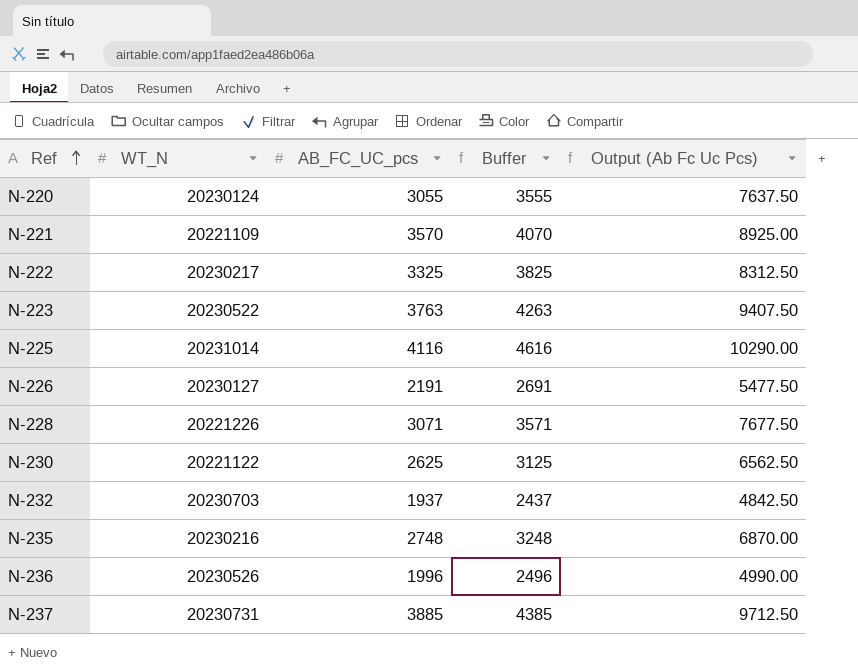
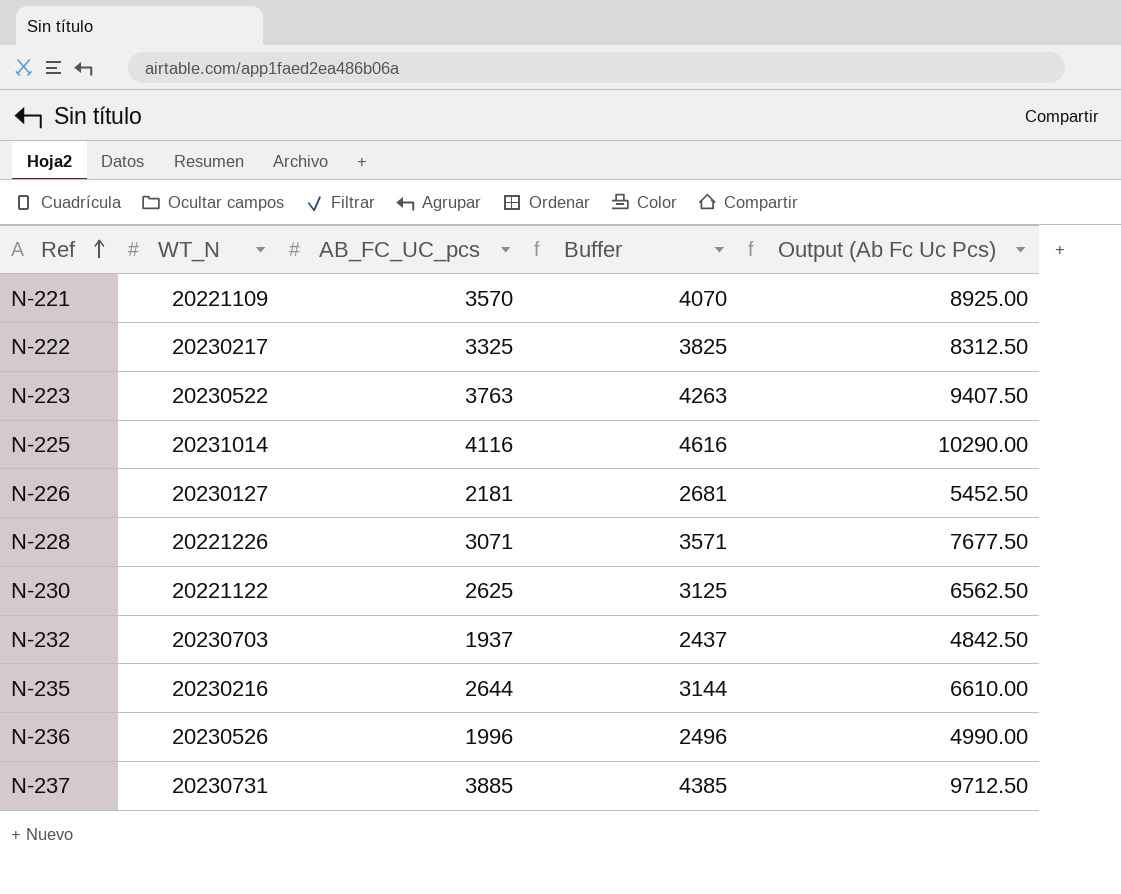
row N-220: 20230124 | 3055 | 3555 | 7637.50 -> none
N-226 | AB_FC_UC_pcs: 2191 -> 2181
N-226 | Buffer: 2691 -> 2681
N-226 | Output (Ab Fc Uc Pcs): 5477.50 -> 5452.50
N-235 | AB_FC_UC_pcs: 2748 -> 2644
N-235 | Buffer: 3248 -> 3144
N-235 | Output (Ab Fc Uc Pcs): 6870.00 -> 6610.00

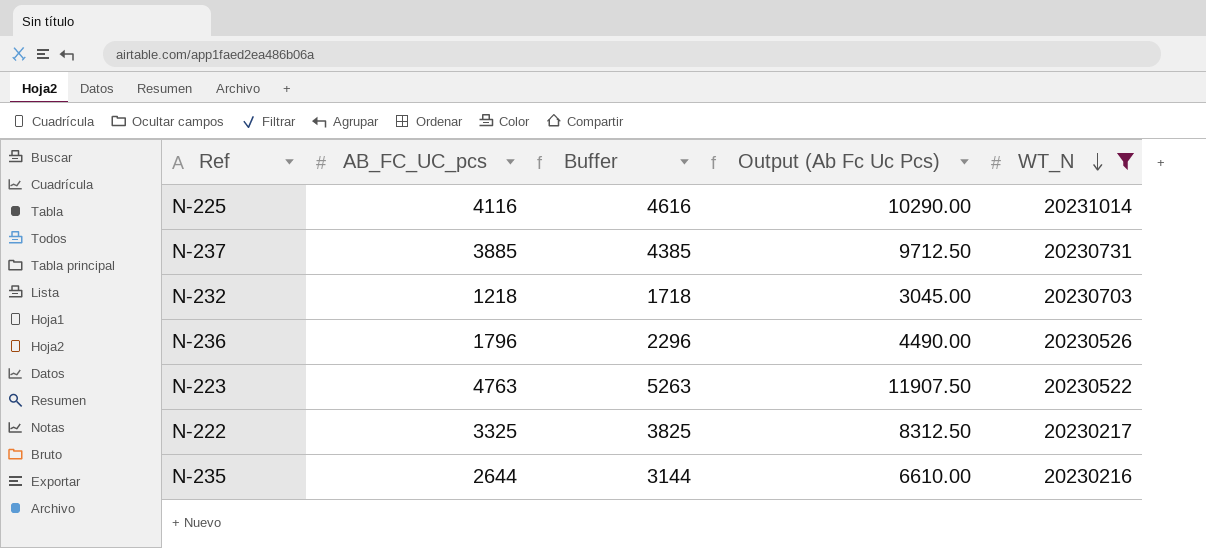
filter: none -> WT_N >= 20230216
row order: Ref ascending -> WT_N descending
column WT_N | position: 2 -> 5
N-232 | AB_FC_UC_pcs: 1937 -> 1218
N-232 | Buffer: 2437 -> 1718
N-232 | Output (Ab Fc Uc Pcs): 4842.50 -> 3045.00
N-236 | AB_FC_UC_pcs: 1996 -> 1796
N-236 | Buffer: 2496 -> 2296
N-236 | Output (Ab Fc Uc Pcs): 4990.00 -> 4490.00
N-223 | AB_FC_UC_pcs: 3763 -> 4763
N-223 | Buffer: 4263 -> 5263
N-223 | Output (Ab Fc Uc Pcs): 9407.50 -> 11907.50

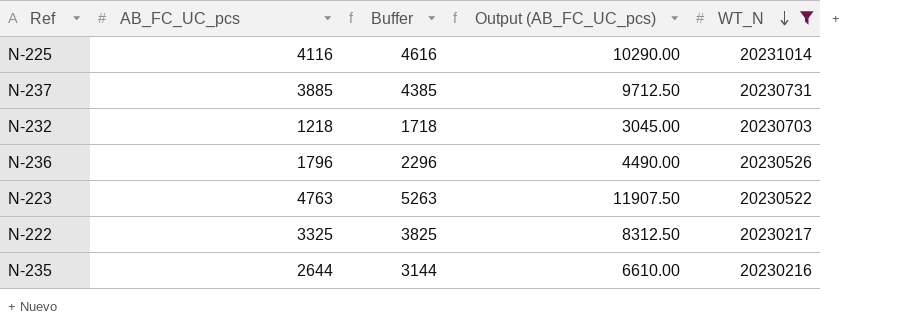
column name: Output (Ab Fc Uc Pcs) -> Output (AB_FC_UC_pcs)

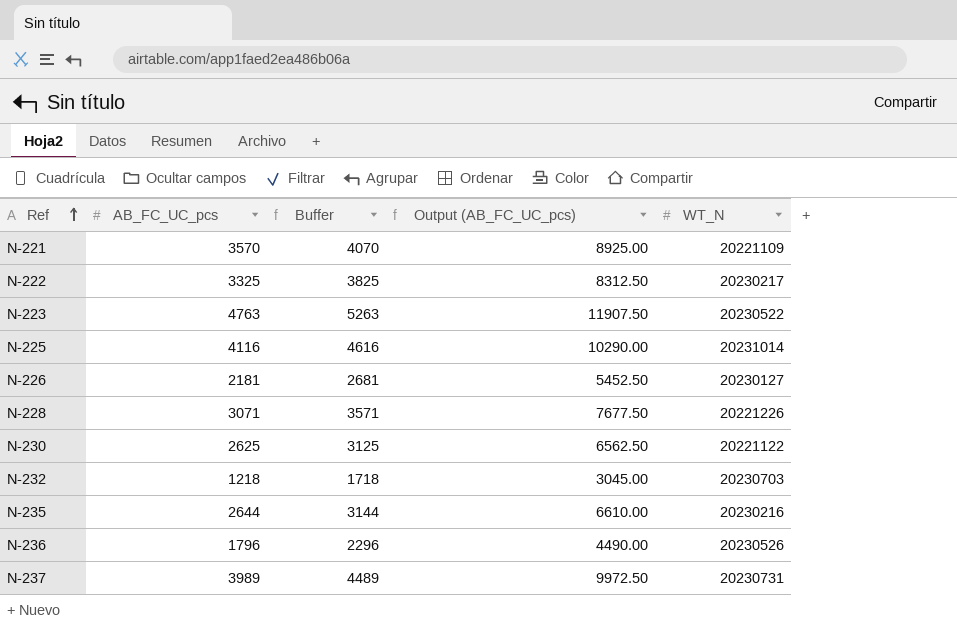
filter: WT_N >= 20230216 -> none
row order: WT_N descending -> Ref ascending
N-237 | AB_FC_UC_pcs: 3885 -> 3989
N-237 | Buffer: 4385 -> 4489
N-237 | Output (AB_FC_UC_pcs): 9712.50 -> 9972.50

